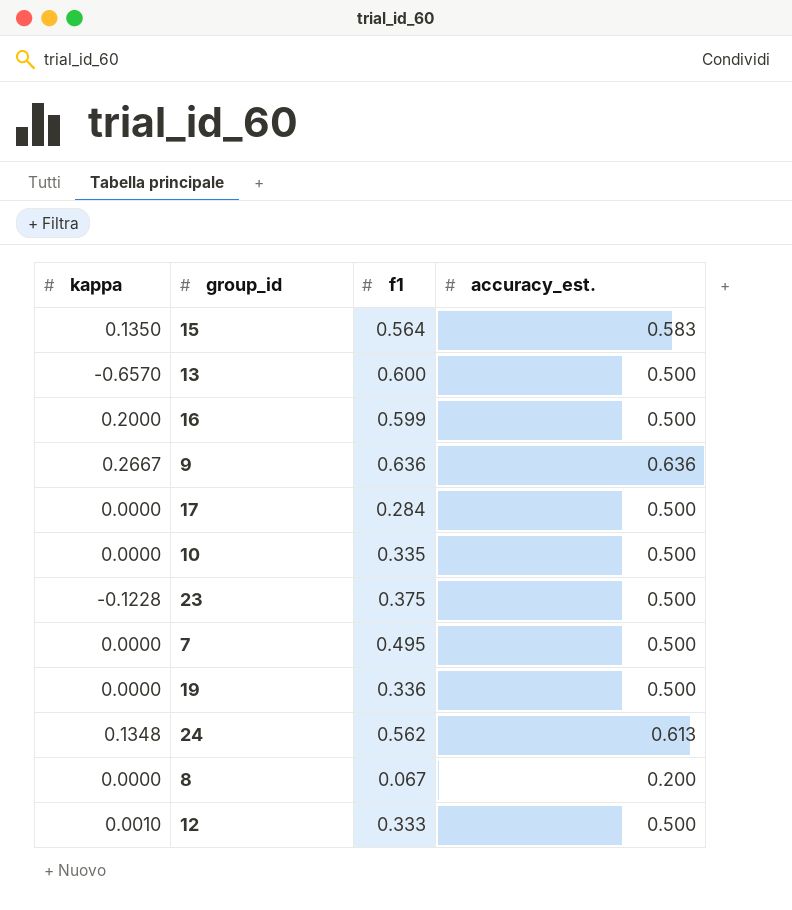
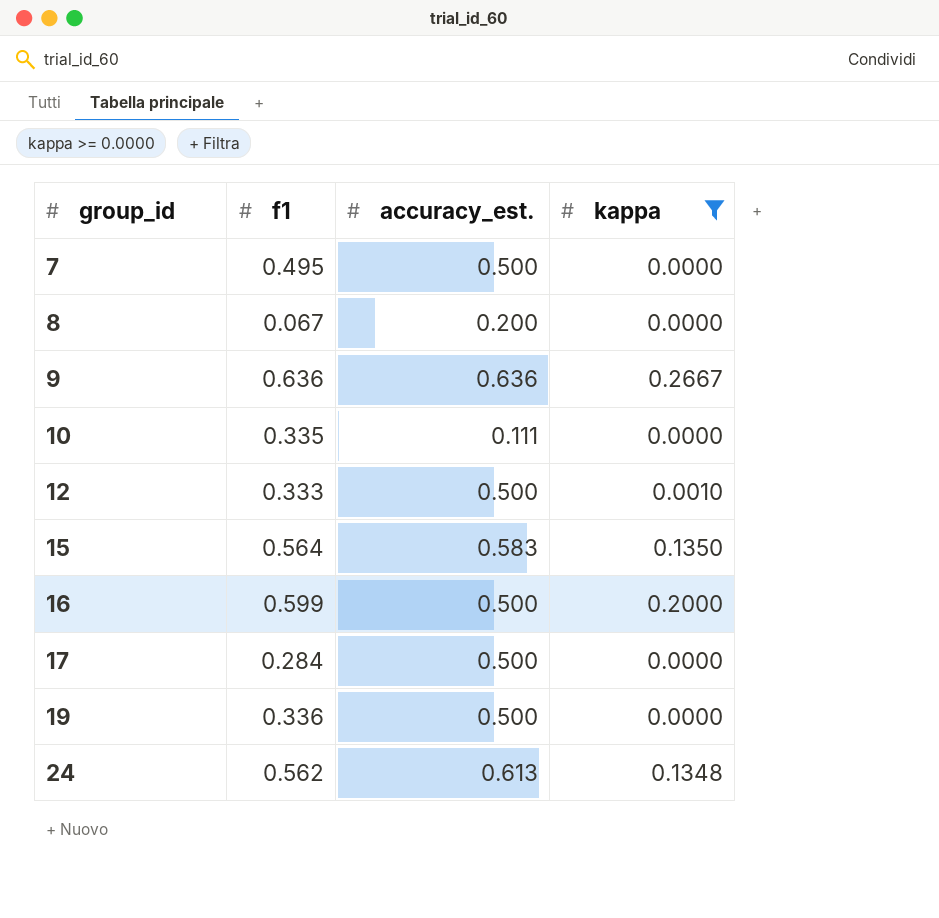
filter: none -> kappa >= 0.0000
row order: none -> group_id ascending
column kappa | position: 1 -> 4
10 | accuracy_est.: 0.500 -> 0.111

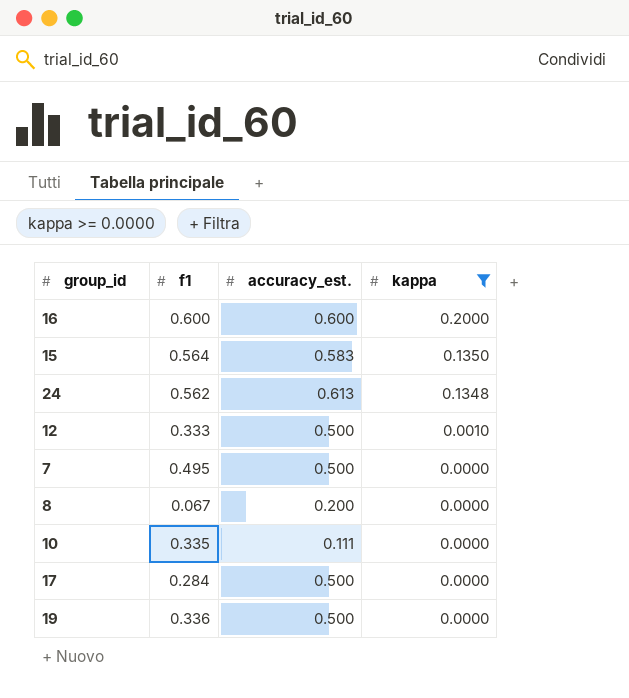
row order: group_id ascending -> kappa descending
row 9: 0.636 | 0.636 | 0.2667 -> none
16 | f1: 0.599 -> 0.600
16 | accuracy_est.: 0.500 -> 0.600

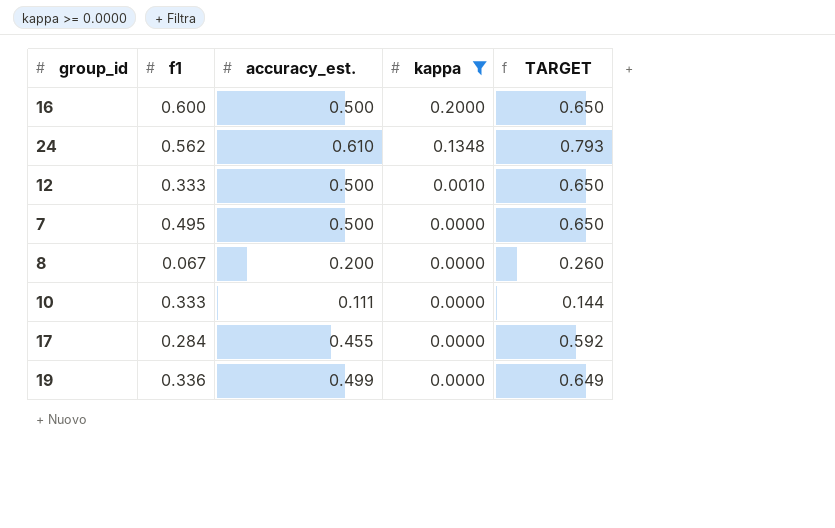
column TARGET | formula: none -> [accuracy_est.] * 1.3
row 15: 0.564 | 0.583 | 0.1350 -> none
16 | accuracy_est.: 0.600 -> 0.500
24 | accuracy_est.: 0.613 -> 0.610
10 | f1: 0.335 -> 0.333
17 | accuracy_est.: 0.500 -> 0.455
19 | accuracy_est.: 0.500 -> 0.499

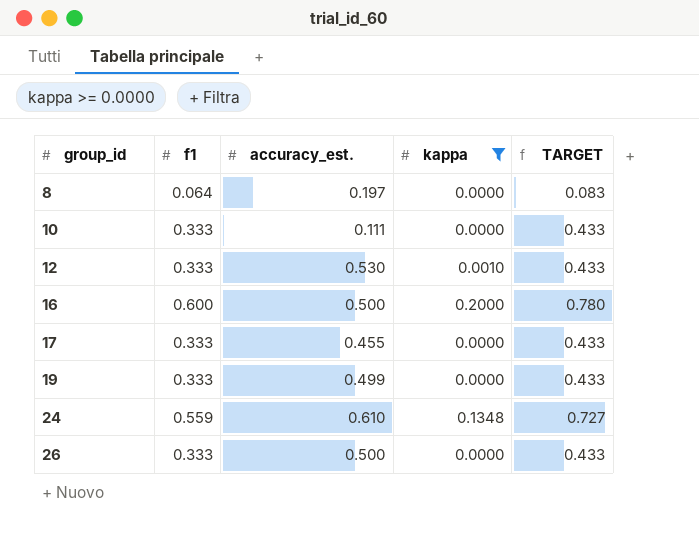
row order: kappa descending -> group_id ascending
column TARGET | formula: [accuracy_est.] * 1.3 -> [f1] * 1.3
row 7: 0.495 | 0.500 | 0.0000 | 0.650 -> none
8 | f1: 0.067 -> 0.064
8 | accuracy_est.: 0.200 -> 0.197
12 | accuracy_est.: 0.500 -> 0.530
17 | f1: 0.284 -> 0.333
19 | f1: 0.336 -> 0.333
24 | f1: 0.562 -> 0.559
row 26: none -> 0.333 | 0.500 | 0.0000 | 0.433

